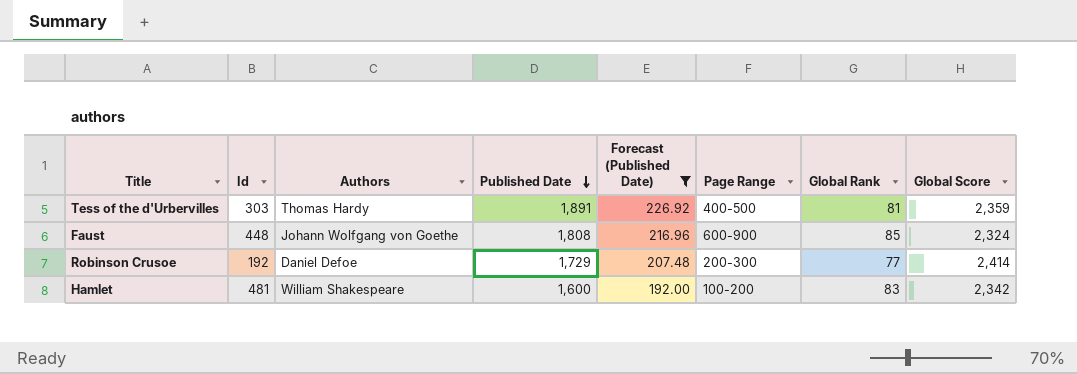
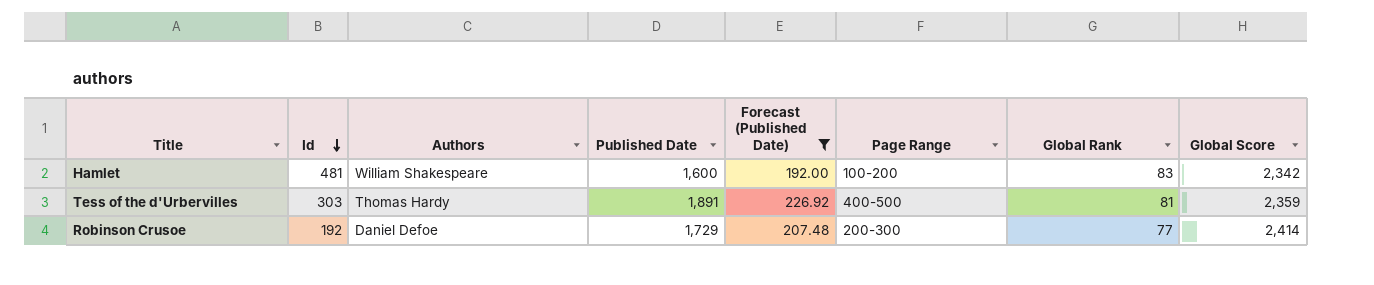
row order: Published Date descending -> Id descending
row Faust: 448 | Johann Wolfgang von Goethe | 1,808 | 216.96 | 600-900 | 85 | 2,324 -> none

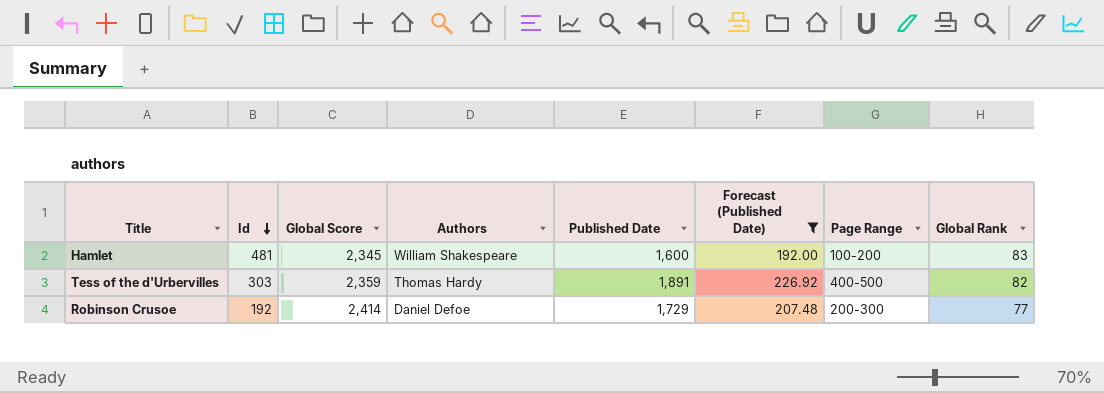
column Global Score | position: 8 -> 3
Hamlet | Global Score: 2,342 -> 2,345
Tess of the d'Urbervilles | Global Rank: 81 -> 82

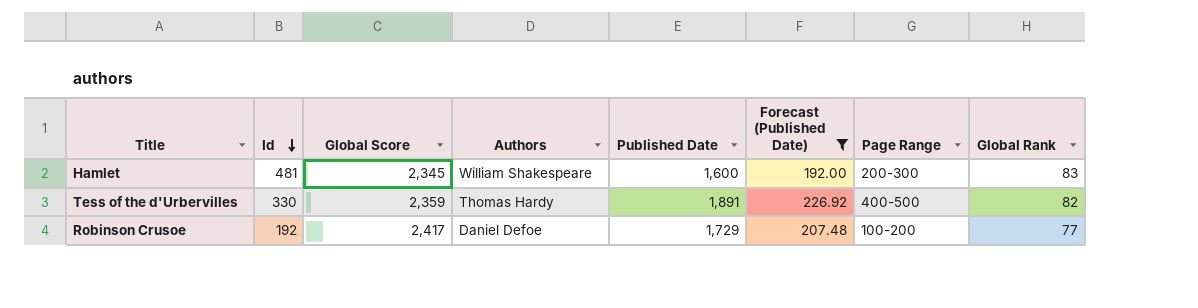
Hamlet | Page Range: 100-200 -> 200-300
Tess of the d'Urbervilles | Id: 303 -> 330
Robinson Crusoe | Global Score: 2,414 -> 2,417
Robinson Crusoe | Page Range: 200-300 -> 100-200

